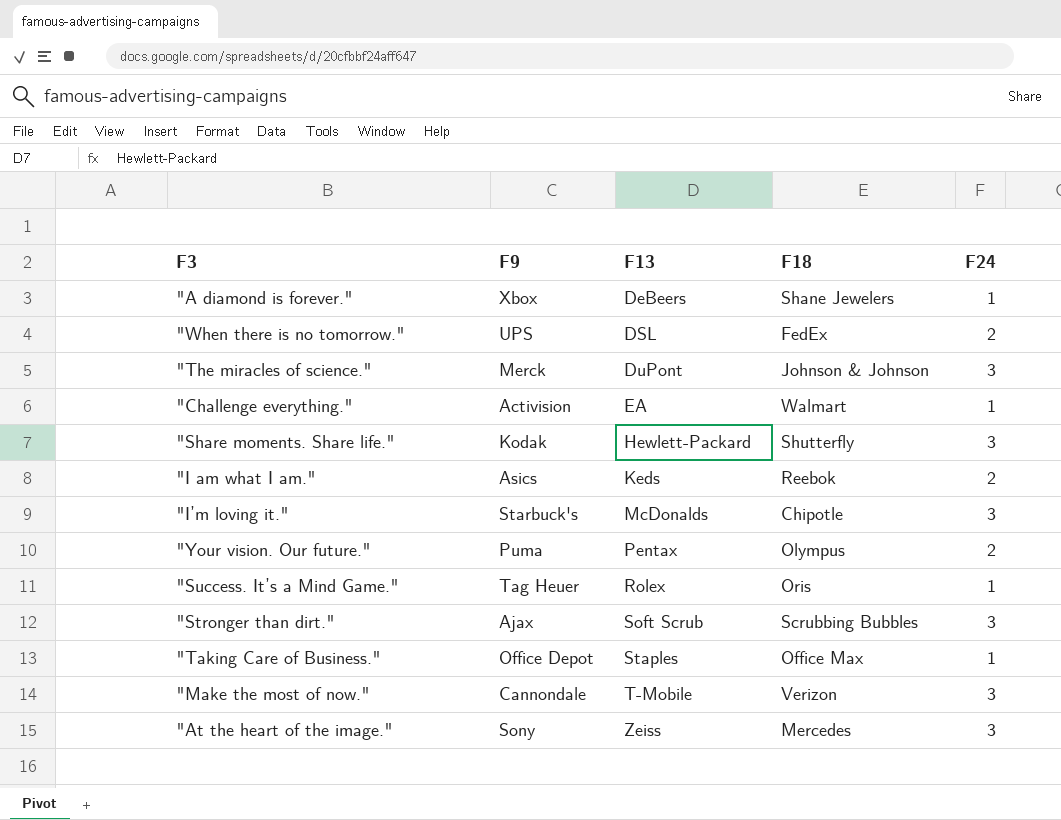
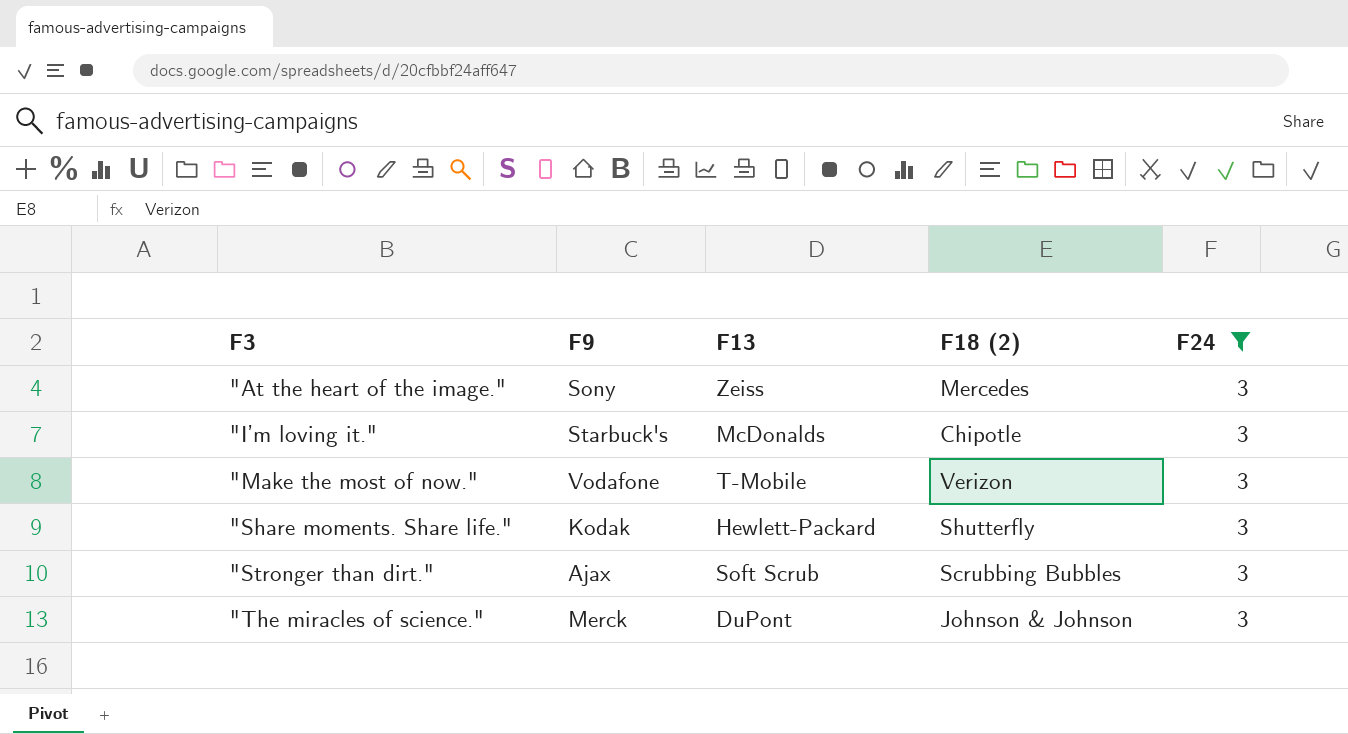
filter: none -> F24 = 3
row order: F13 ascending -> F3 ascending
column name: F18 -> F18 (2)
"Make the most of now." | F9: Cannondale -> Vodafone

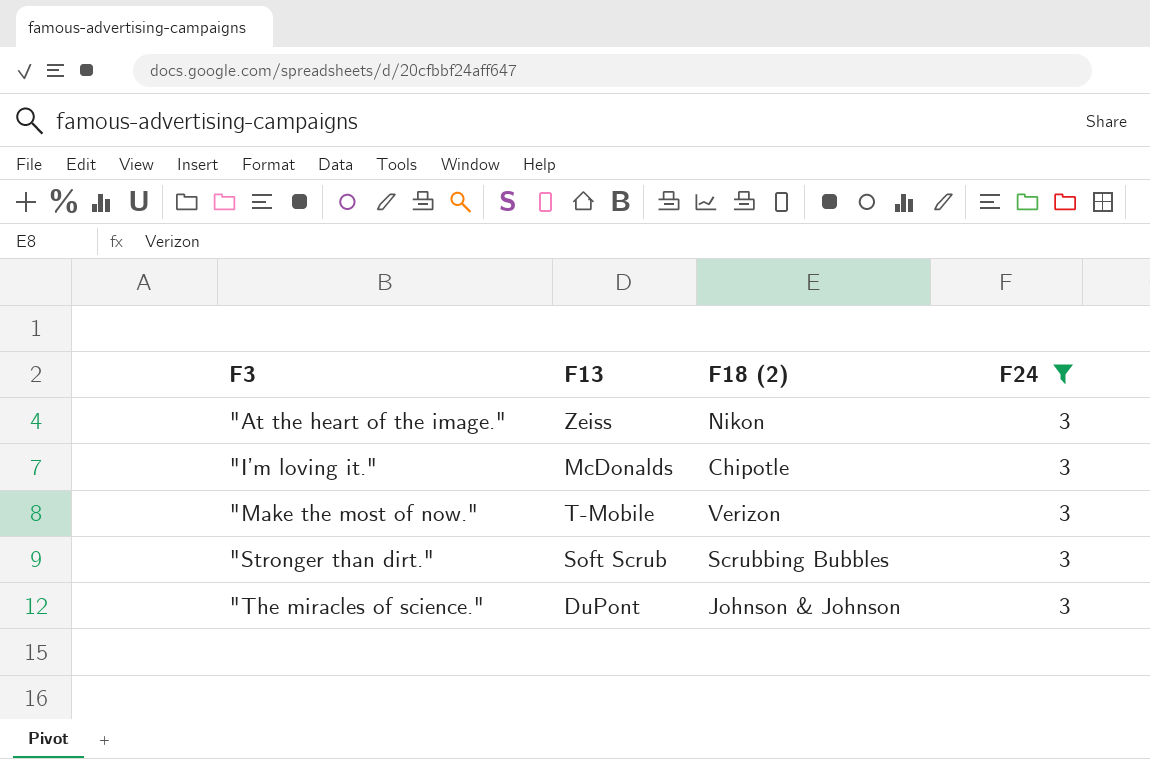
column F9 | position: 2 -> none
row "Share moments. Share life.": Kodak | Hewlett-Packard | Shutterfly | 3 -> none
"At the heart of the image." | F18 (2): Mercedes -> Nikon

